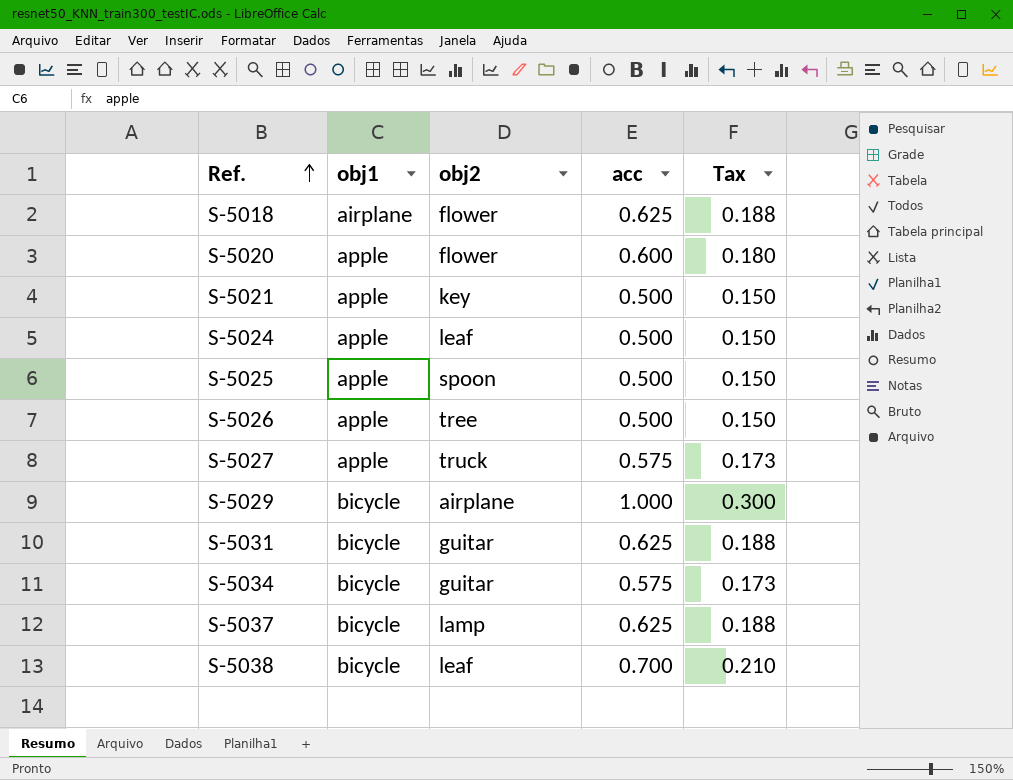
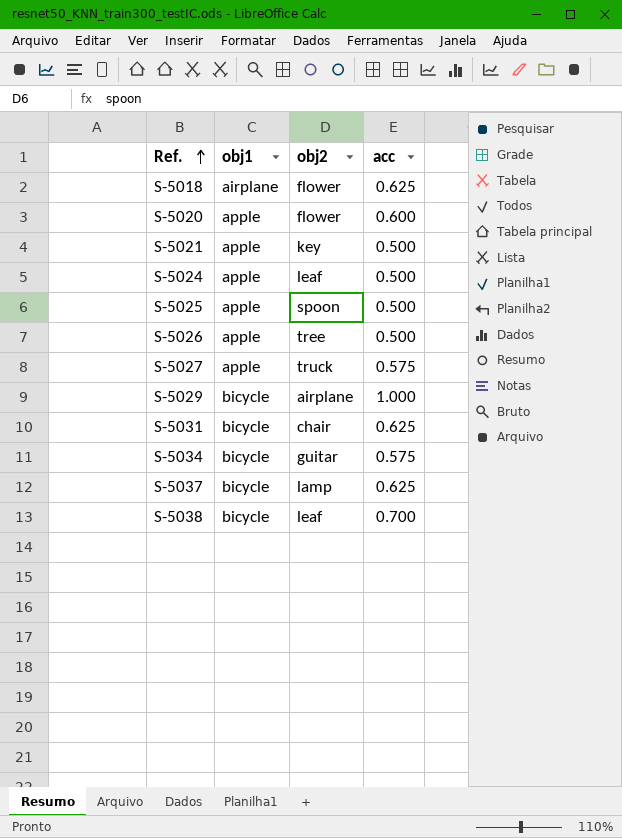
column Tax | formula: [acc] * 0.3 -> none
S-5031 | obj2: guitar -> chair

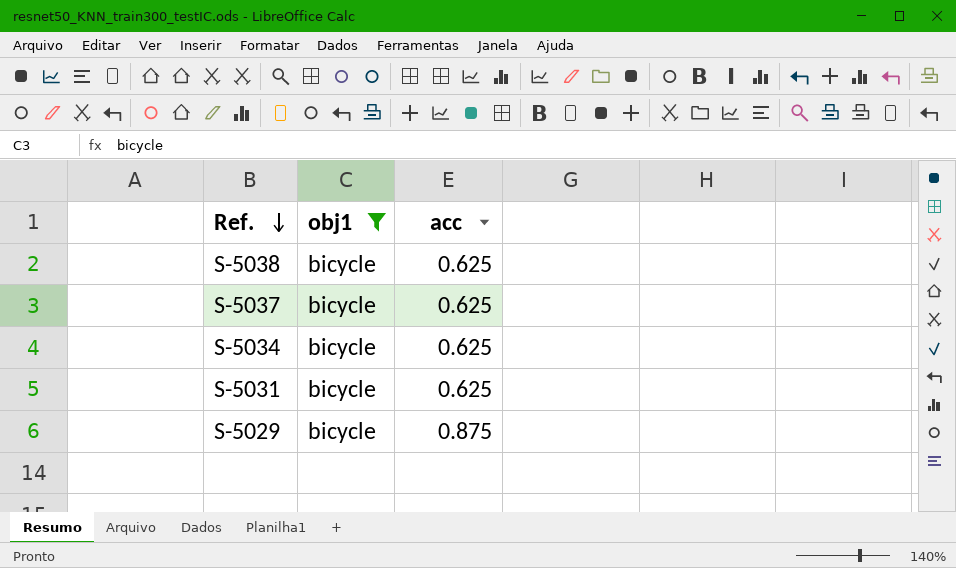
filter: none -> obj1 = bicycle
row order: Ref. ascending -> Ref. descending
column obj2 | position: 3 -> none
S-5038 | acc: 0.700 -> 0.625
S-5034 | acc: 0.575 -> 0.625
S-5029 | acc: 1.000 -> 0.875

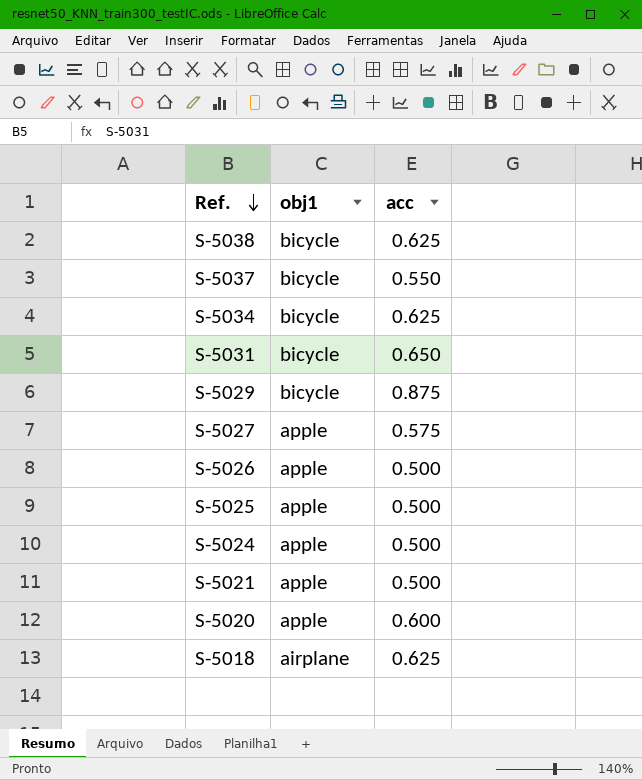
filter: obj1 = bicycle -> none
S-5037 | acc: 0.625 -> 0.550
S-5031 | acc: 0.625 -> 0.650

